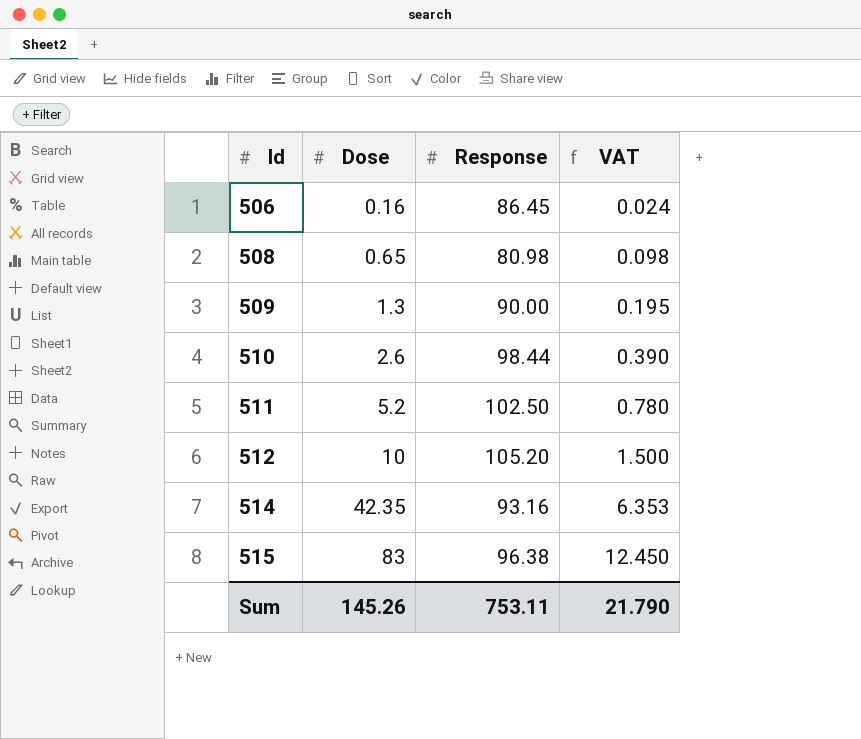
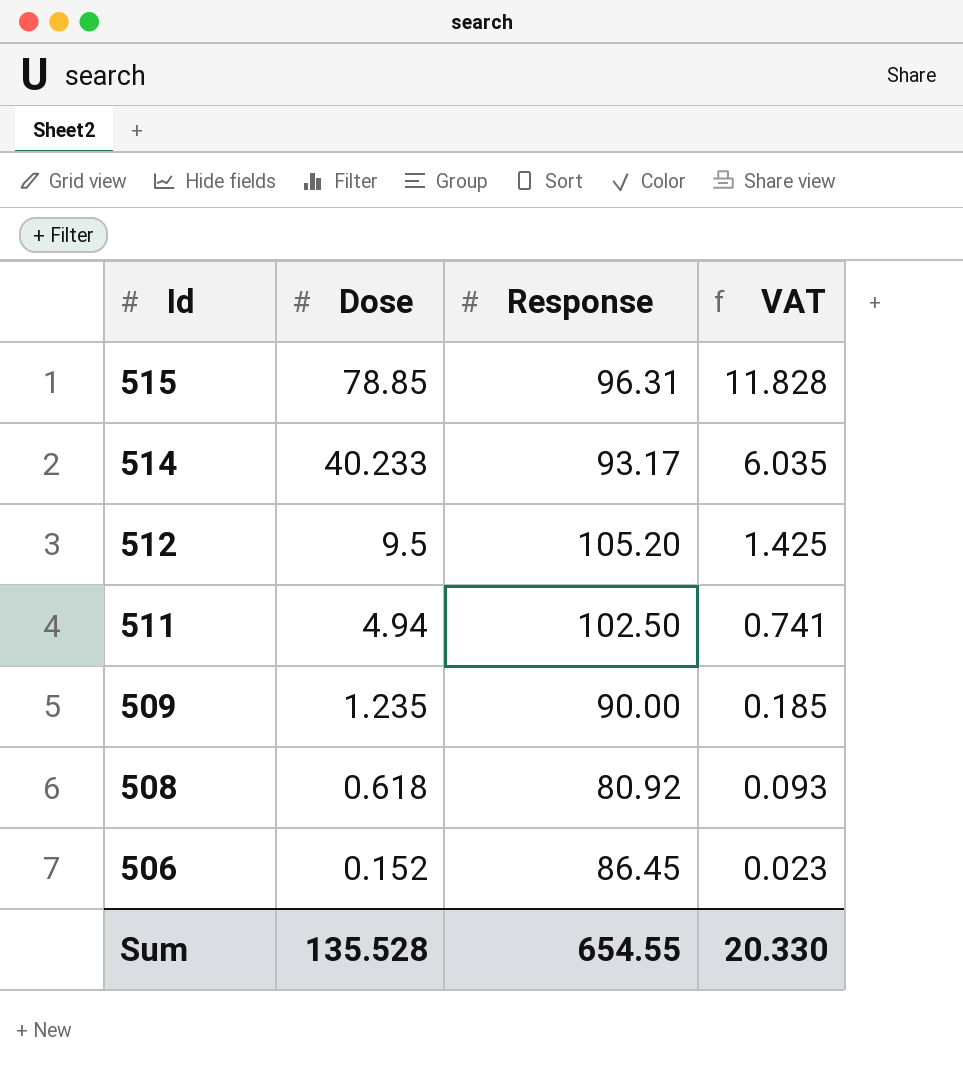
row order: Id ascending -> Id descending
row 510: 2.6 | 98.44 | 0.390 -> none
515 | Dose: 83 -> 78.85
515 | Response: 96.38 -> 96.31
515 | VAT: 12.450 -> 11.828
514 | Dose: 42.35 -> 40.233
514 | Response: 93.16 -> 93.17
514 | VAT: 6.353 -> 6.035
512 | Dose: 10 -> 9.5
512 | VAT: 1.500 -> 1.425
511 | Dose: 5.2 -> 4.94
511 | VAT: 0.780 -> 0.741
509 | Dose: 1.3 -> 1.235
509 | VAT: 0.195 -> 0.185
508 | Dose: 0.65 -> 0.618
508 | Response: 80.98 -> 80.92
508 | VAT: 0.098 -> 0.093
506 | Dose: 0.16 -> 0.152
506 | VAT: 0.024 -> 0.023
Sum | Dose: 145.26 -> 135.528
Sum | Response: 753.11 -> 654.55
Sum | VAT: 21.790 -> 20.330

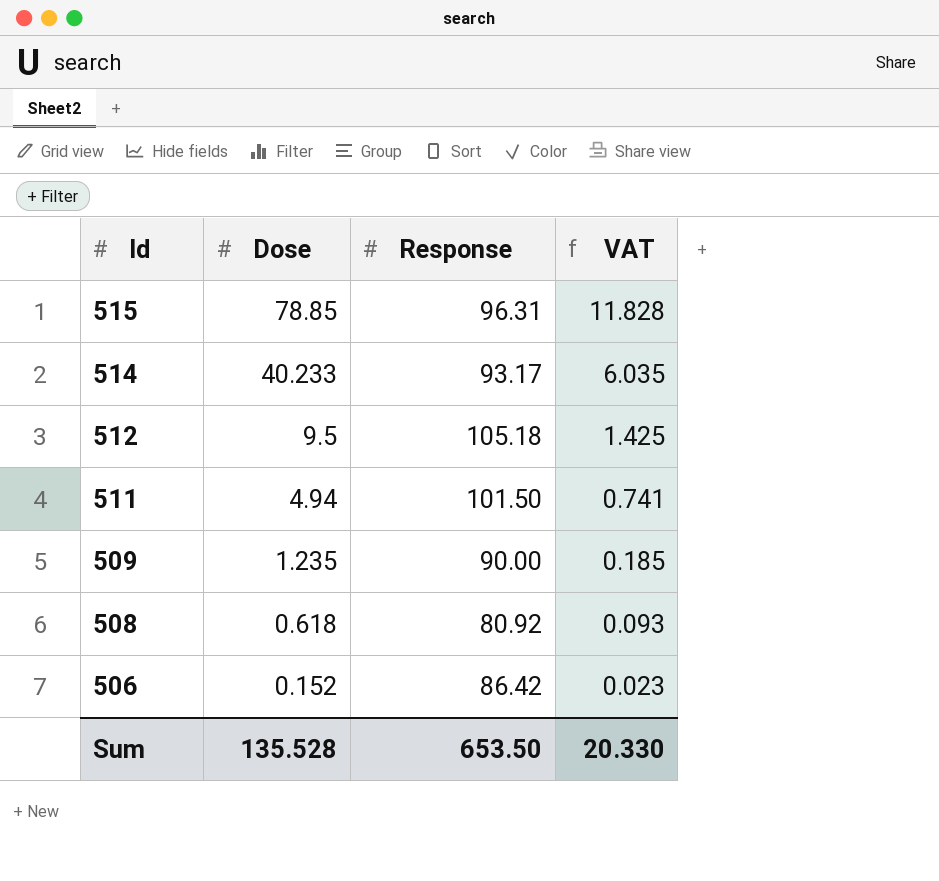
512 | Response: 105.20 -> 105.18
511 | Response: 102.50 -> 101.50
506 | Response: 86.45 -> 86.42
Sum | Response: 654.55 -> 653.50

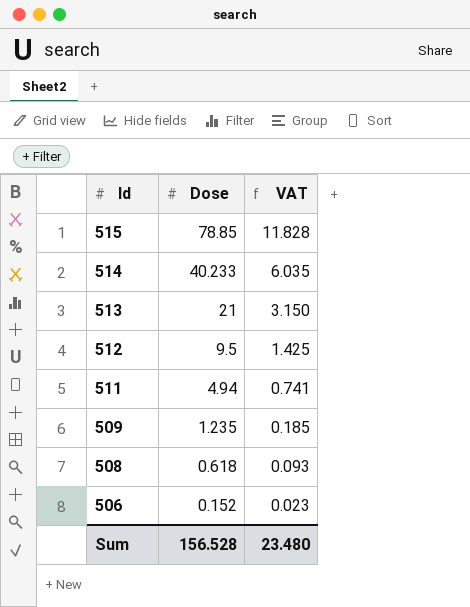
column Response | position: 3 -> none
row 513: none -> 21 | 3.150
Sum | Dose: 135.528 -> 156.528
Sum | VAT: 20.330 -> 23.480

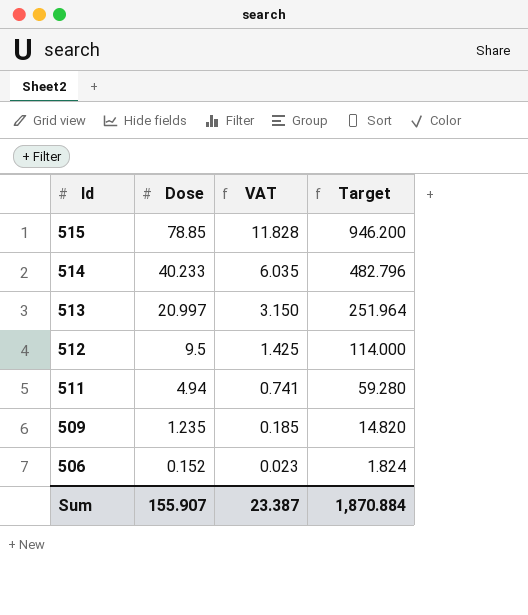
column Target | formula: none -> [Dose] * 12
row 508: 0.618 | 0.093 -> none
513 | Dose: 21 -> 20.997
Sum | Dose: 156.528 -> 155.907
Sum | VAT: 23.480 -> 23.387

